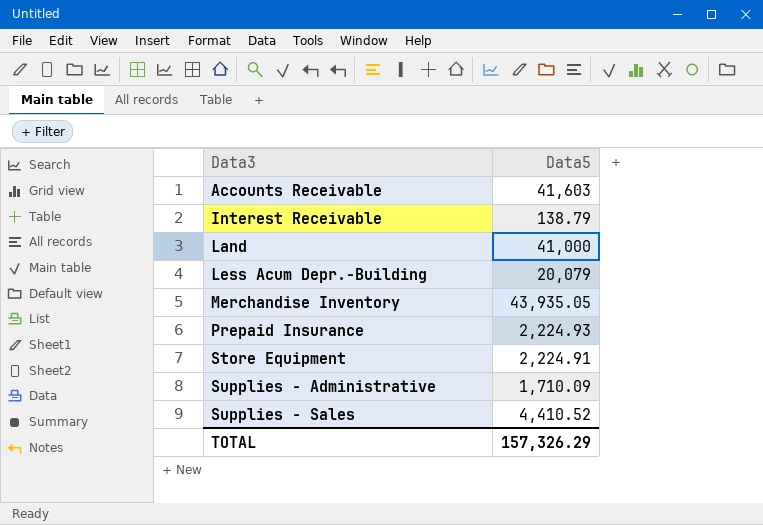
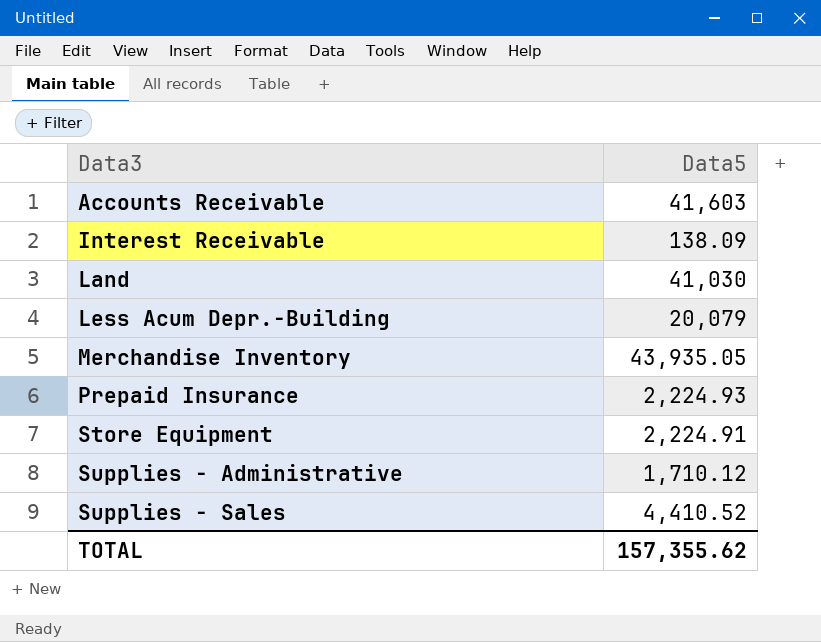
Interest Receivable | Data5: 138.79 -> 138.09
Land | Data5: 41,000 -> 41,030
Supplies - Administrative | Data5: 1,710.09 -> 1,710.12
TOTAL | Data5: 157,326.29 -> 157,355.62

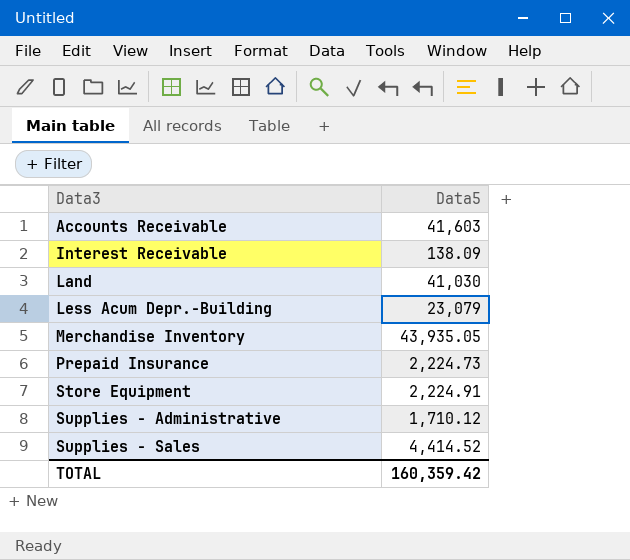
Less Acum Depr.-Building | Data5: 20,079 -> 23,079
Prepaid Insurance | Data5: 2,224.93 -> 2,224.73
Supplies - Sales | Data5: 4,410.52 -> 4,414.52
TOTAL | Data5: 157,355.62 -> 160,359.42

